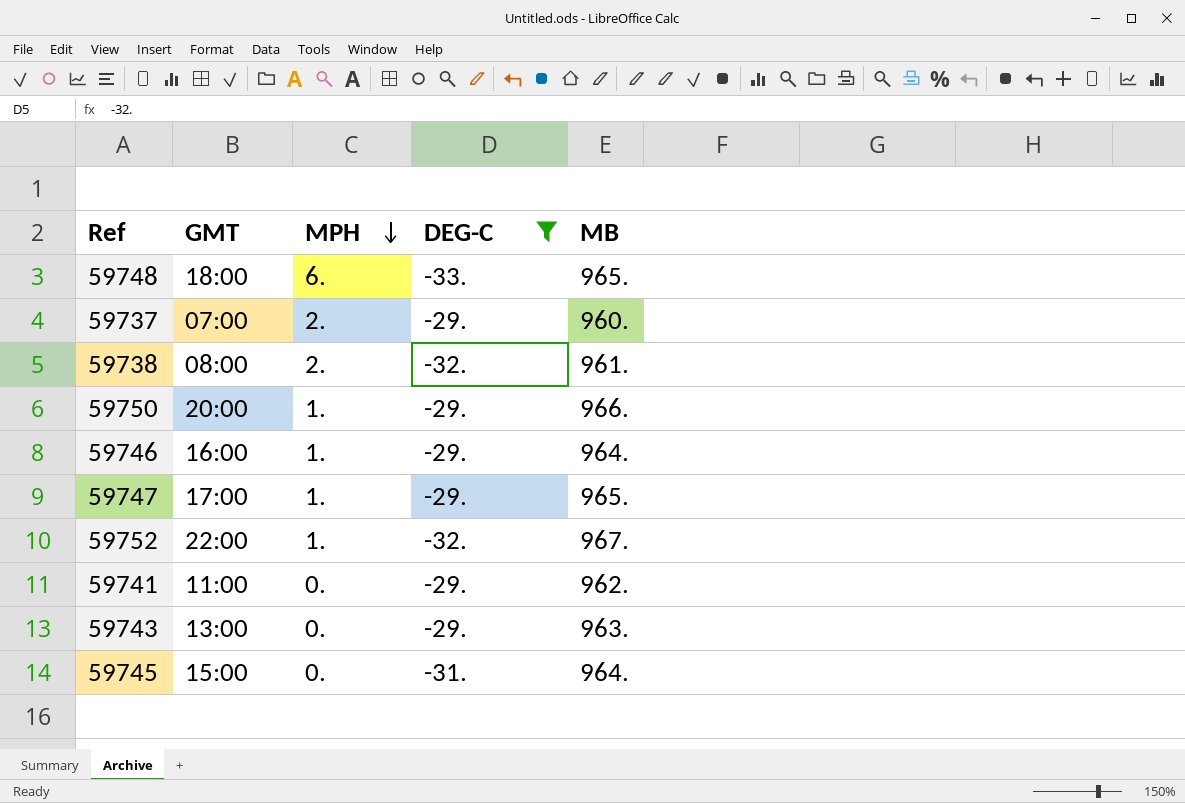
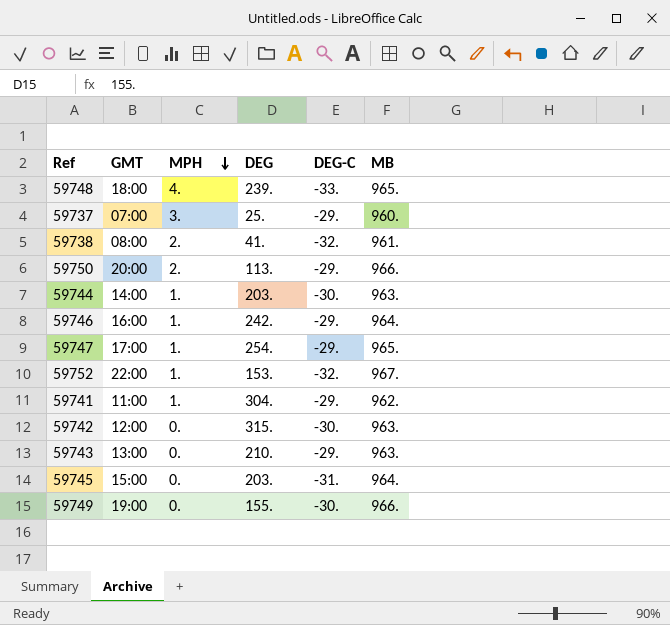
filter: DEG-C != -30. -> none
column DEG | position: none -> 4
59748 | MPH: 6. -> 4.
59737 | MPH: 2. -> 3.
59750 | MPH: 1. -> 2.
59741 | MPH: 0. -> 1.

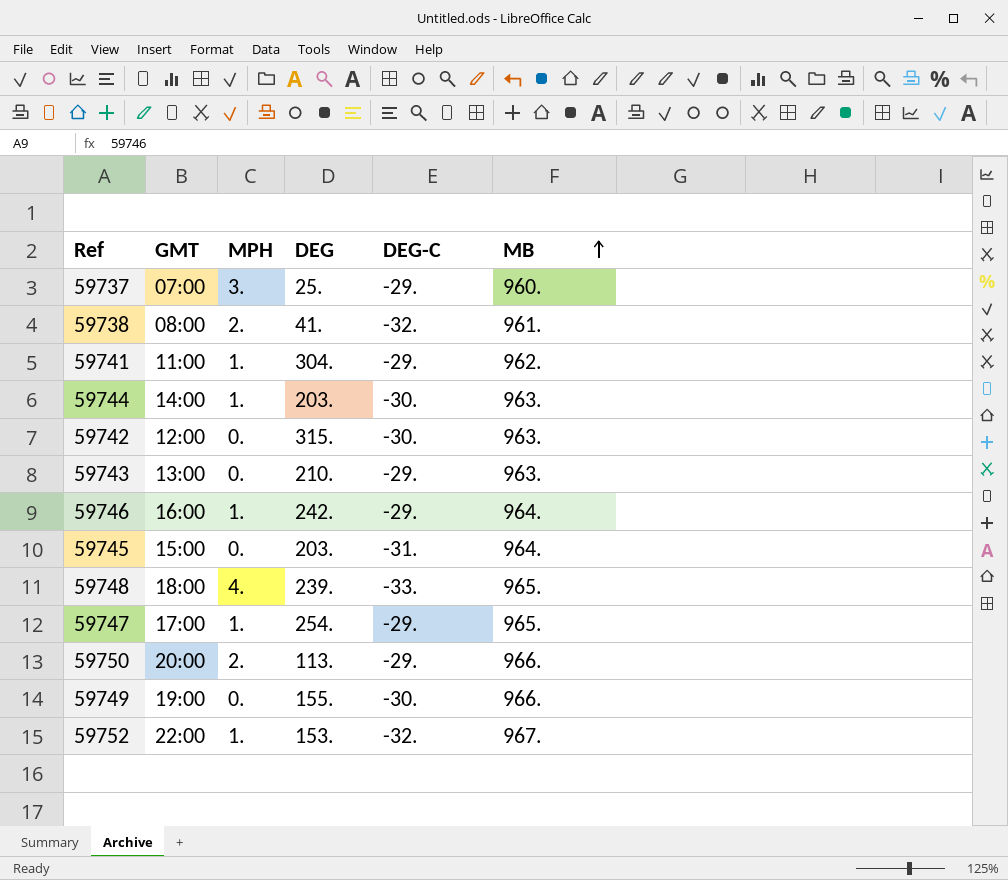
row order: MPH descending -> MB ascending

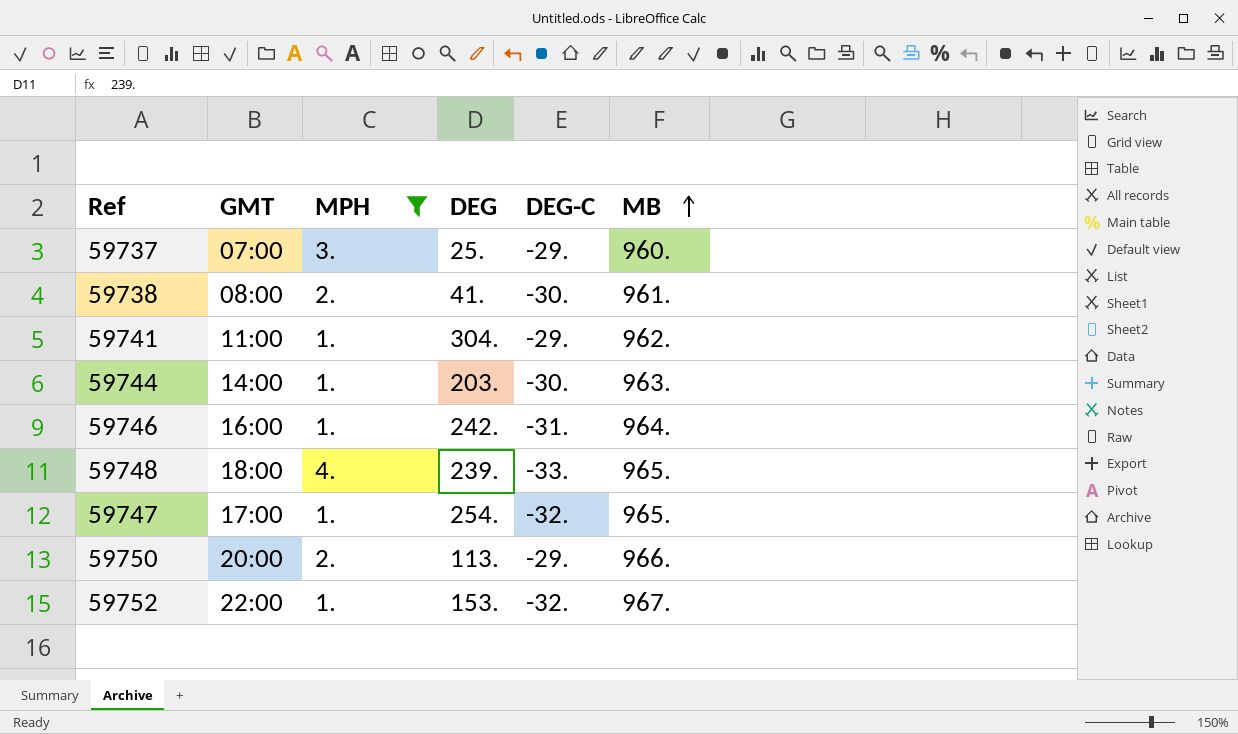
filter: none -> MPH != 0.
59738 | DEG-C: -32. -> -30.
59746 | DEG-C: -29. -> -31.
59747 | DEG-C: -29. -> -32.

